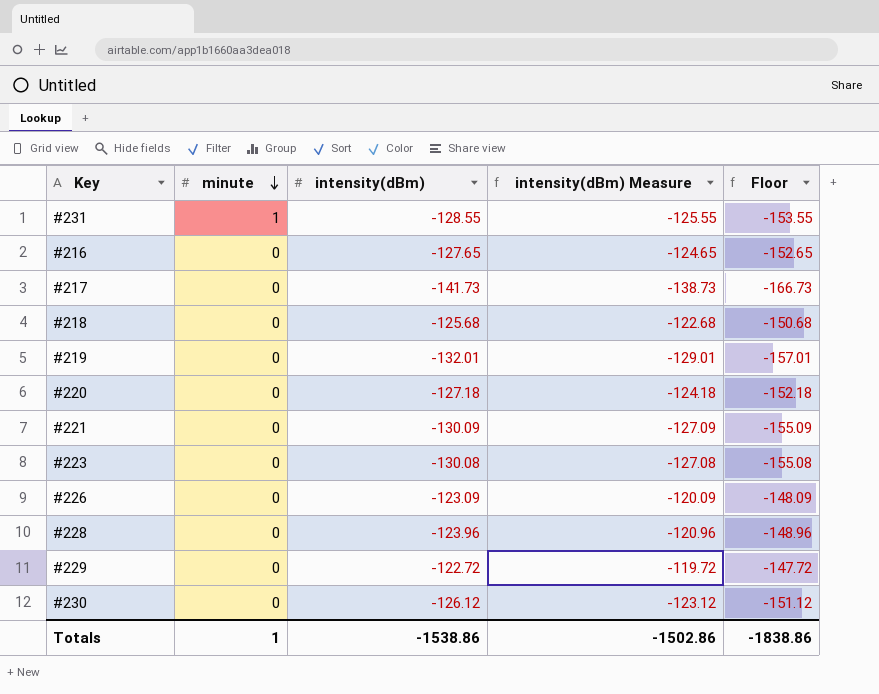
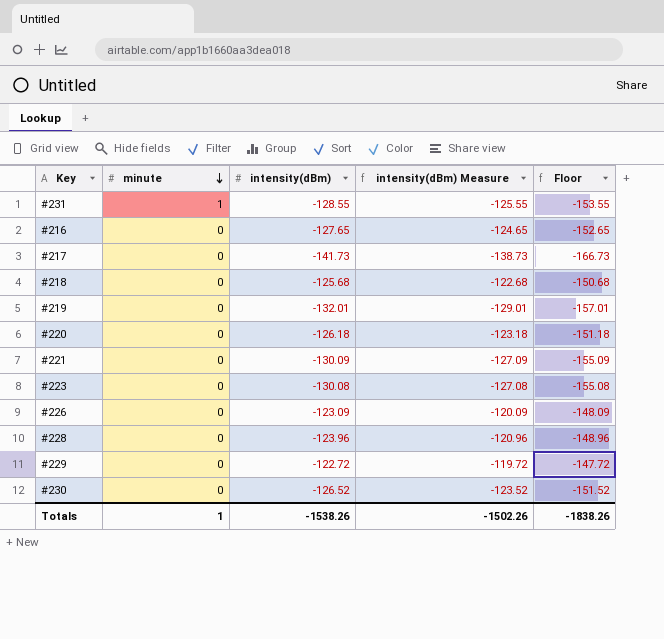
#220 | intensity(dBm): -127.18 -> -126.18
#220 | intensity(dBm) Measure: -124.18 -> -123.18
#220 | Floor: -152.18 -> -151.18
#230 | intensity(dBm): -126.12 -> -126.52
#230 | intensity(dBm) Measure: -123.12 -> -123.52
#230 | Floor: -151.12 -> -151.52
Totals | intensity(dBm): -1538.86 -> -1538.26
Totals | intensity(dBm) Measure: -1502.86 -> -1502.26
Totals | Floor: -1838.86 -> -1838.26

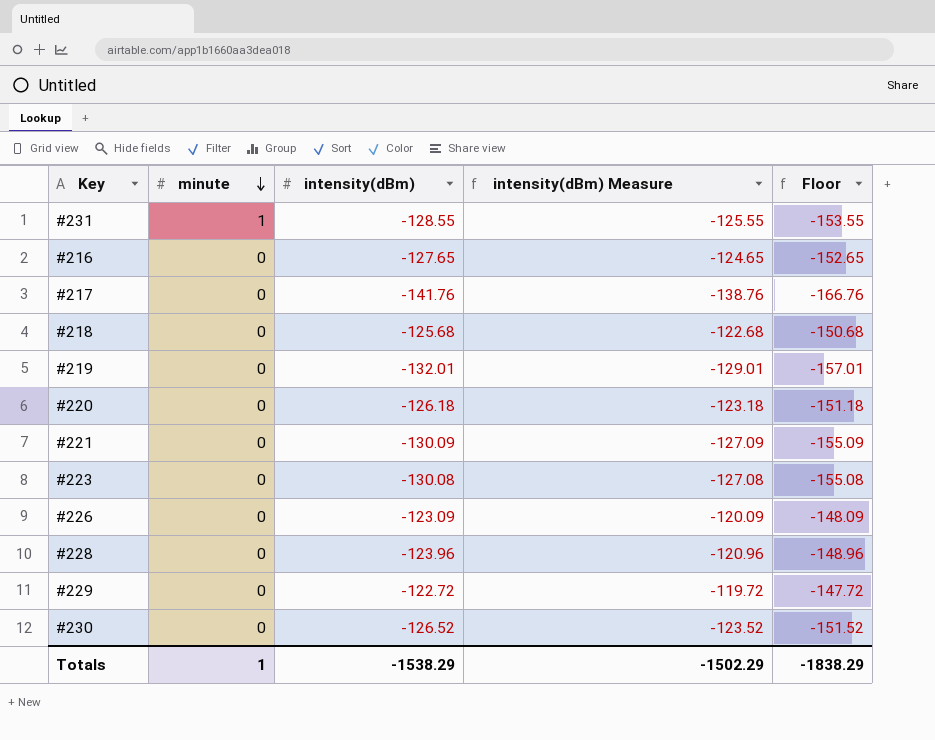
#217 | intensity(dBm): -141.73 -> -141.76
#217 | intensity(dBm) Measure: -138.73 -> -138.76
#217 | Floor: -166.73 -> -166.76
Totals | intensity(dBm): -1538.26 -> -1538.29
Totals | intensity(dBm) Measure: -1502.26 -> -1502.29
Totals | Floor: -1838.26 -> -1838.29

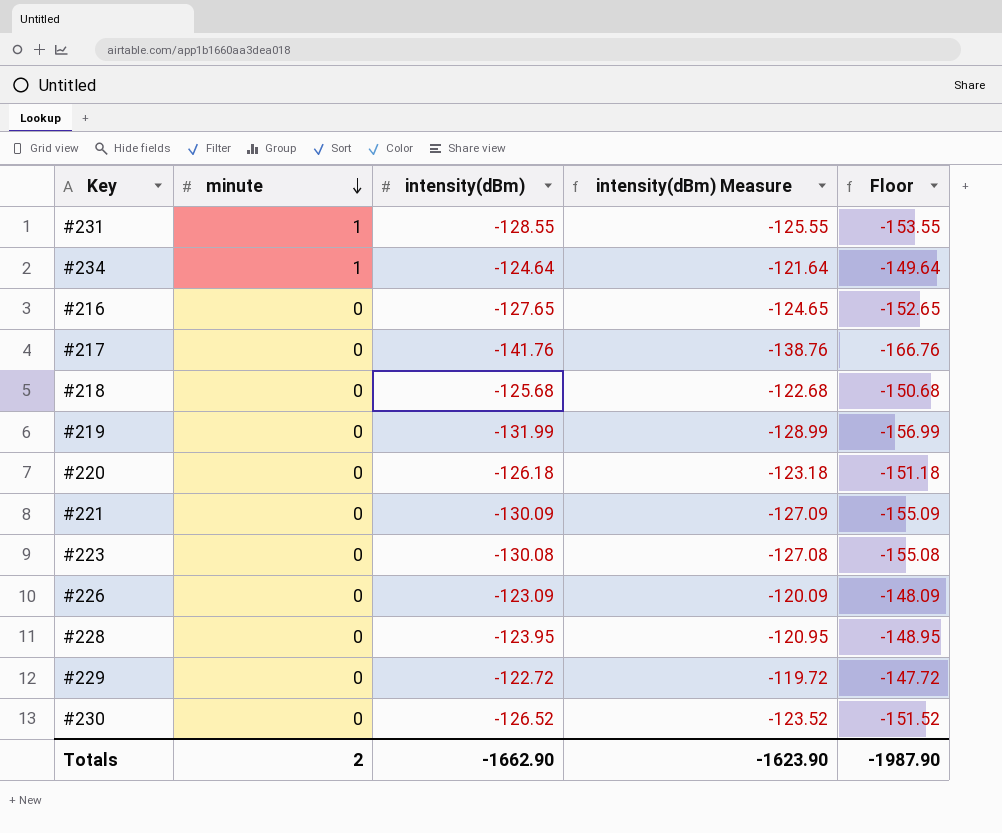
row #234: none -> 1 | -124.64 | -121.64 | -149.64
#219 | intensity(dBm): -132.01 -> -131.99
#219 | intensity(dBm) Measure: -129.01 -> -128.99
#219 | Floor: -157.01 -> -156.99
#228 | intensity(dBm): -123.96 -> -123.95
#228 | intensity(dBm) Measure: -120.96 -> -120.95
#228 | Floor: -148.96 -> -148.95
Totals | minute: 1 -> 2
Totals | intensity(dBm): -1538.29 -> -1662.90
Totals | intensity(dBm) Measure: -1502.29 -> -1623.90
Totals | Floor: -1838.29 -> -1987.90

